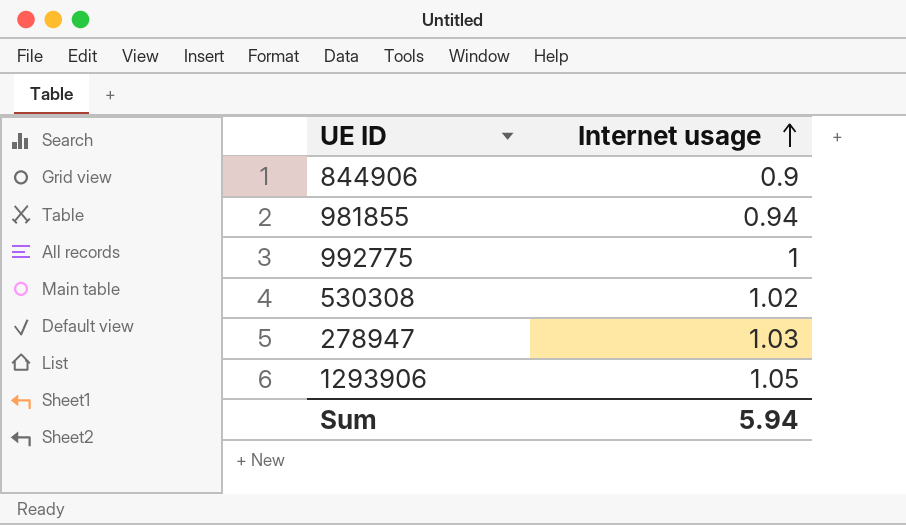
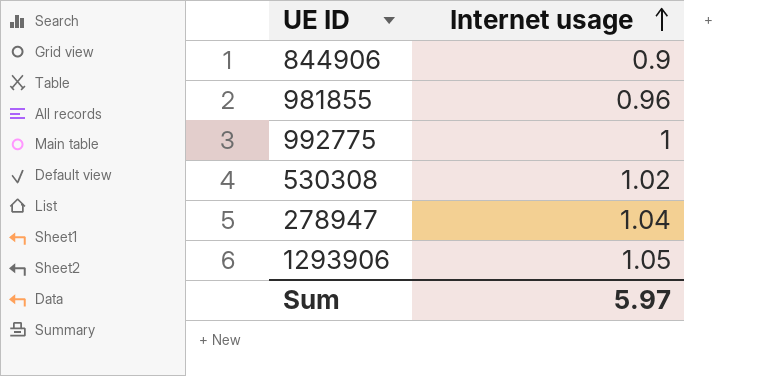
981855 | Internet usage: 0.94 -> 0.96
278947 | Internet usage: 1.03 -> 1.04
Sum | Internet usage: 5.94 -> 5.97

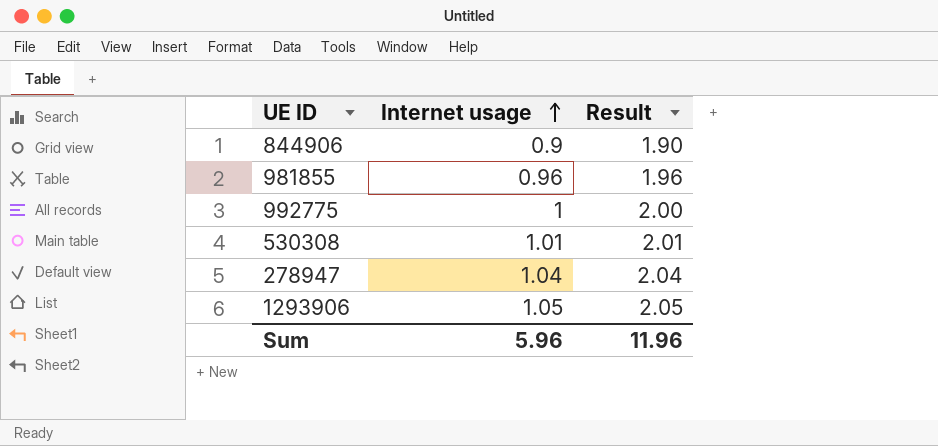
column Result | formula: none -> [Internet usage] + 1
530308 | Internet usage: 1.02 -> 1.01
Sum | Internet usage: 5.97 -> 5.96

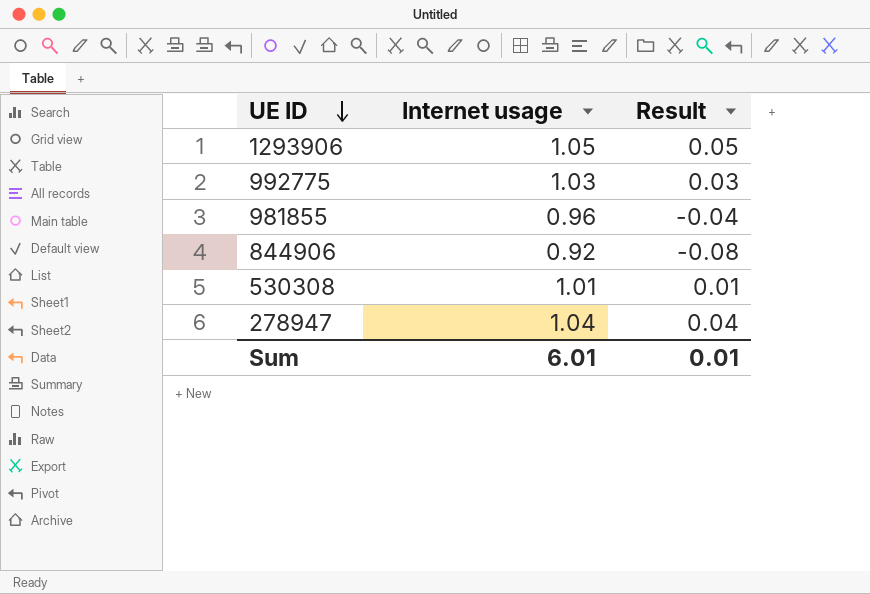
row order: Internet usage ascending -> UE ID descending
column Result | formula: [Internet usage] + 1 -> [Internet usage] - 1
992775 | Internet usage: 1 -> 1.03
844906 | Internet usage: 0.9 -> 0.92
Sum | Internet usage: 5.96 -> 6.01
Sum | Result: 11.96 -> 0.01

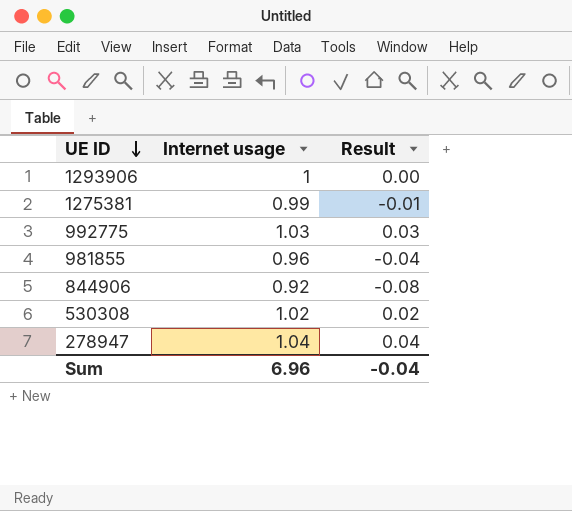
1293906 | Internet usage: 1.05 -> 1
1293906 | Result: 0.05 -> 0.00
row 1275381: none -> 0.99 | -0.01
530308 | Internet usage: 1.01 -> 1.02
530308 | Result: 0.01 -> 0.02
Sum | Internet usage: 6.01 -> 6.96
Sum | Result: 0.01 -> -0.04

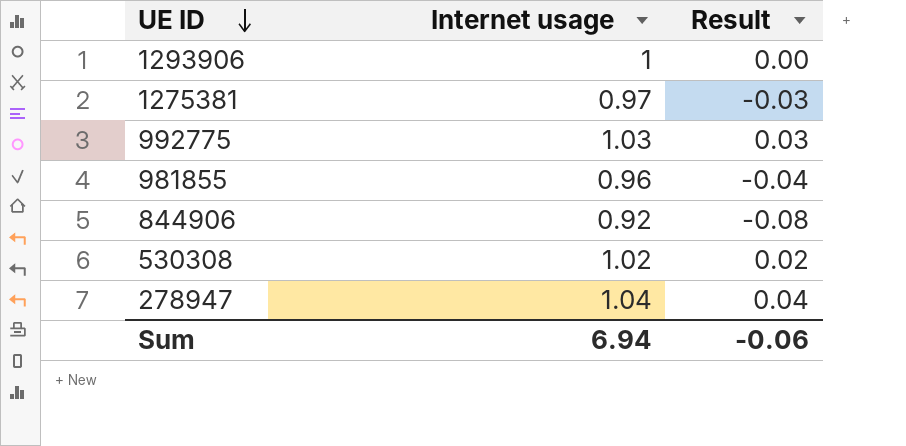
1275381 | Internet usage: 0.99 -> 0.97
1275381 | Result: -0.01 -> -0.03
Sum | Internet usage: 6.96 -> 6.94
Sum | Result: -0.04 -> -0.06

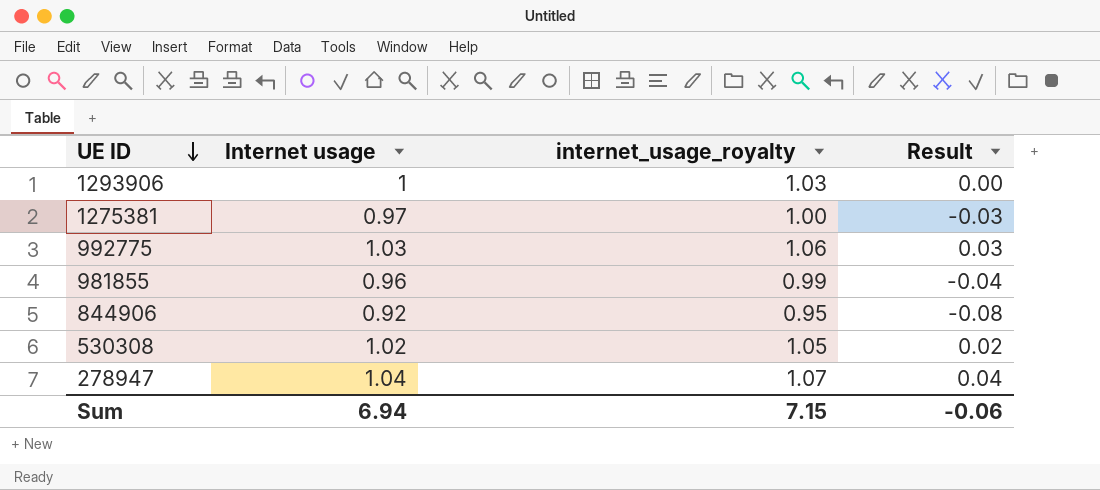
column internet_usage_royalty | formula: none -> [Internet usage] * 1.03

